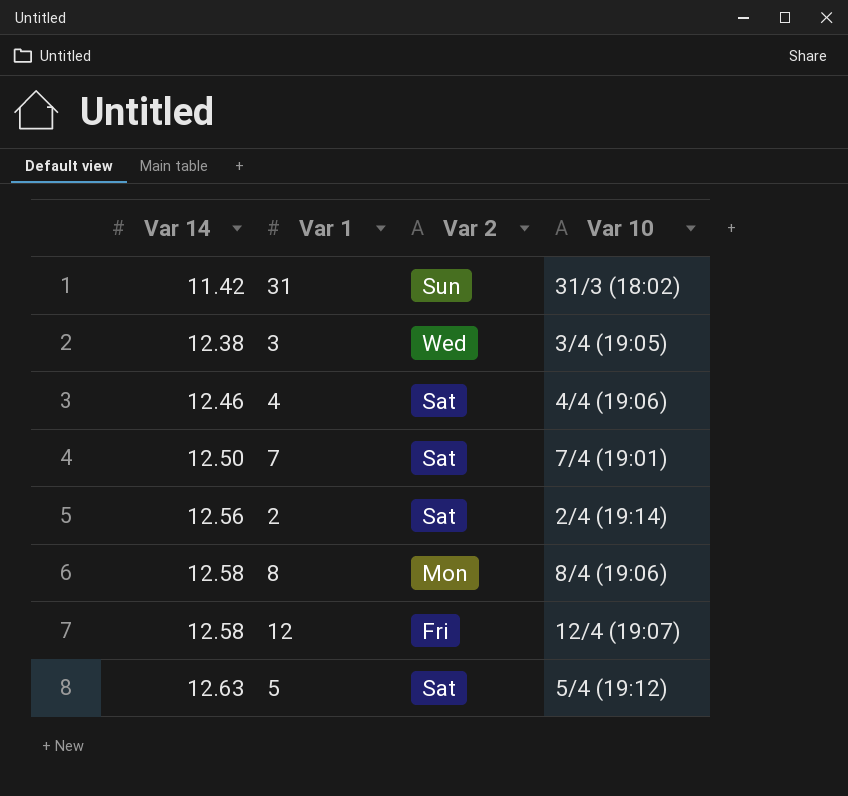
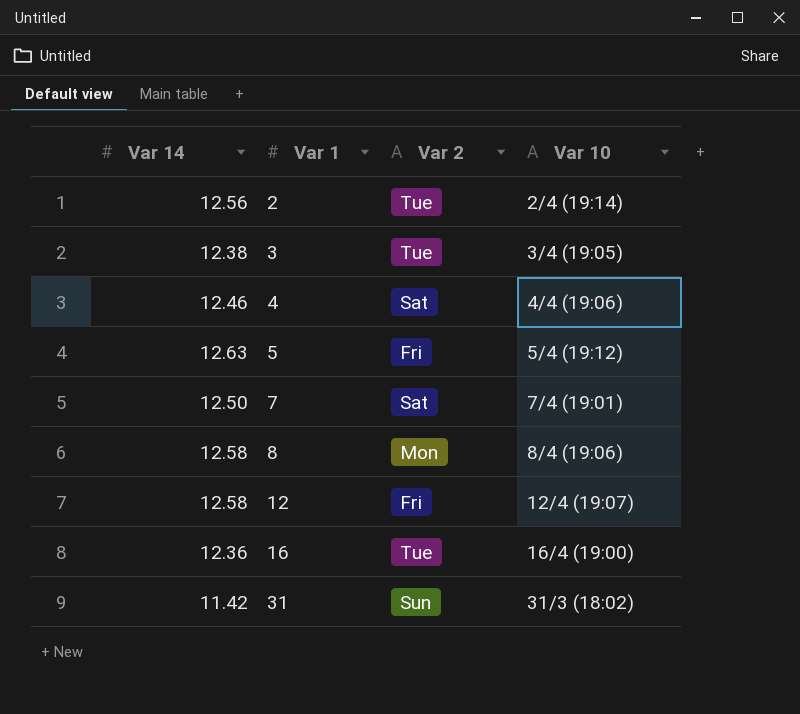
row order: Var 14 ascending -> Var 1 ascending
2 | Var 2: Sat -> Tue
3 | Var 2: Wed -> Tue
5 | Var 2: Sat -> Fri
row 16: none -> 12.36 | Tue | 16/4 (19:00)

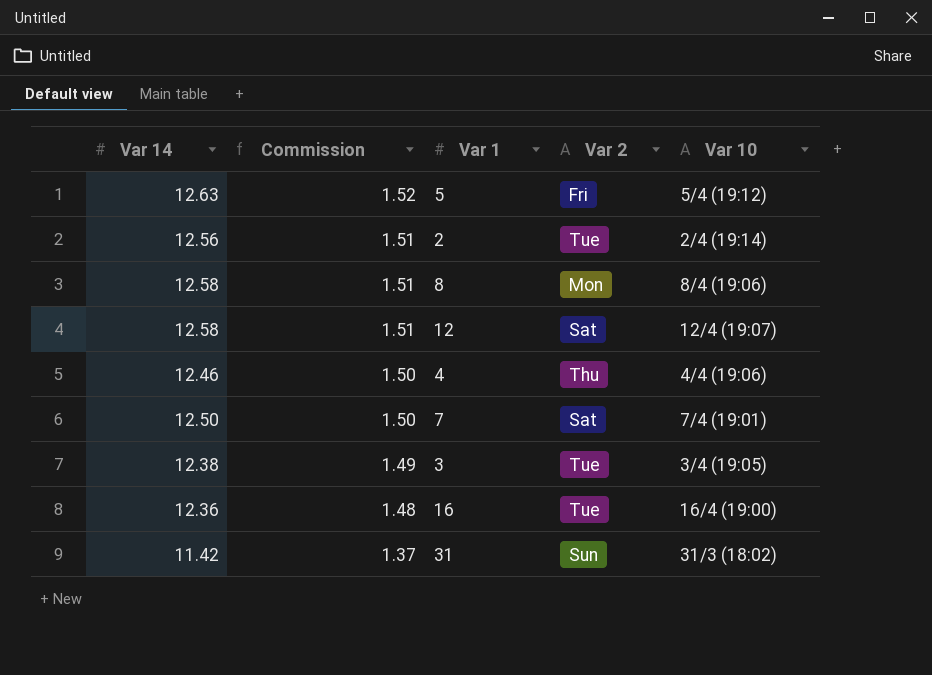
row order: Var 1 ascending -> Commission descending
column Commission | formula: none -> [Var 14] * 0.12
12 | Var 2: Fri -> Sat
4 | Var 2: Sat -> Thu

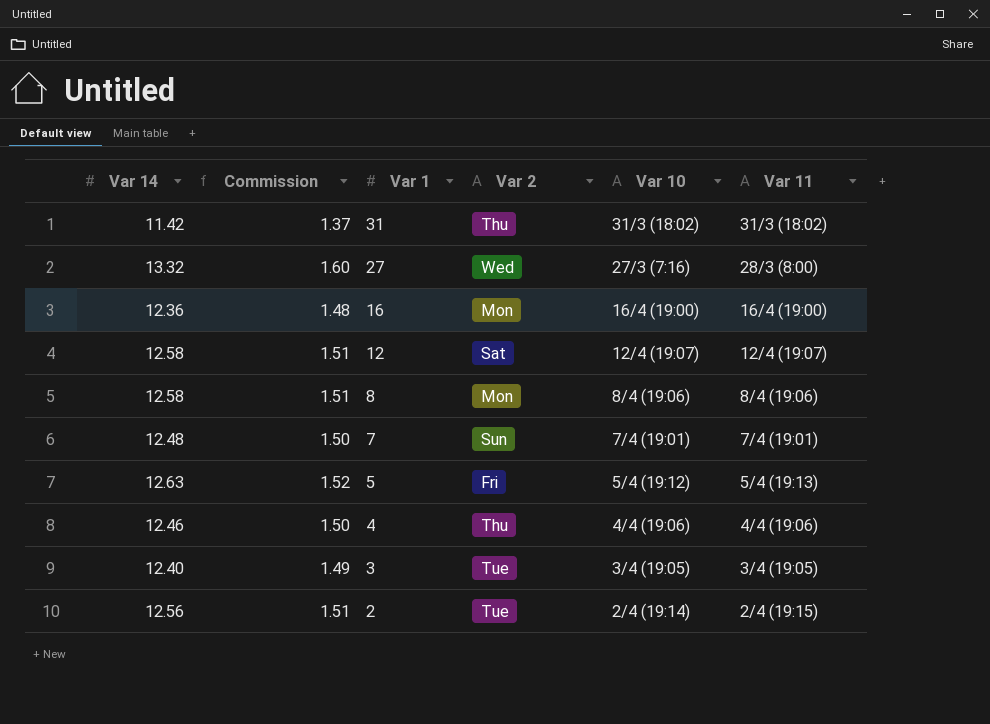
row order: Commission descending -> Var 1 descending
column Var 11 | position: none -> 6
31 | Var 2: Sun -> Thu
row 27: none -> 13.32 | 1.60 | Wed | 27/3 (7:16) | 28/3 (8:00)
16 | Var 2: Tue -> Mon
7 | Var 14: 12.50 -> 12.48
7 | Var 2: Sat -> Sun
3 | Var 14: 12.38 -> 12.40

